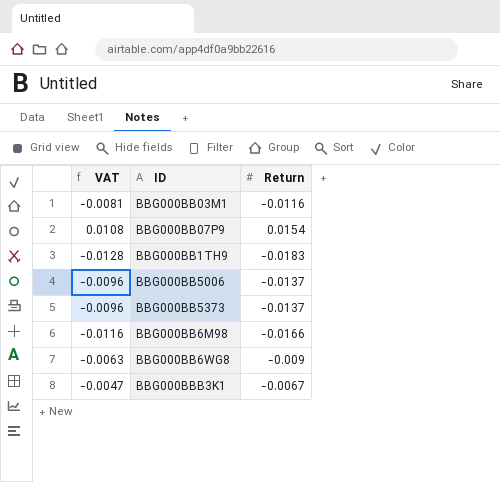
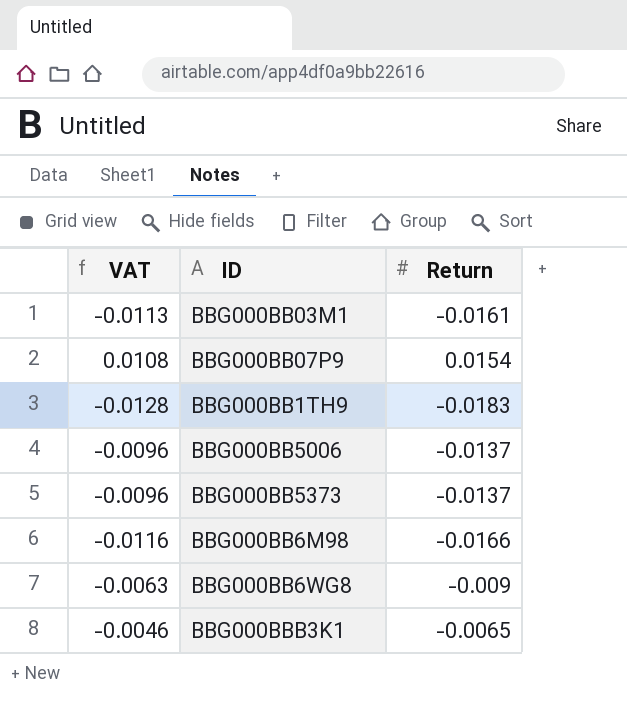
BBG000BB03M1 | VAT: -0.0081 -> -0.0113
BBG000BB03M1 | Return: -0.0116 -> -0.0161
BBG000BBB3K1 | VAT: -0.0047 -> -0.0046
BBG000BBB3K1 | Return: -0.0067 -> -0.0065

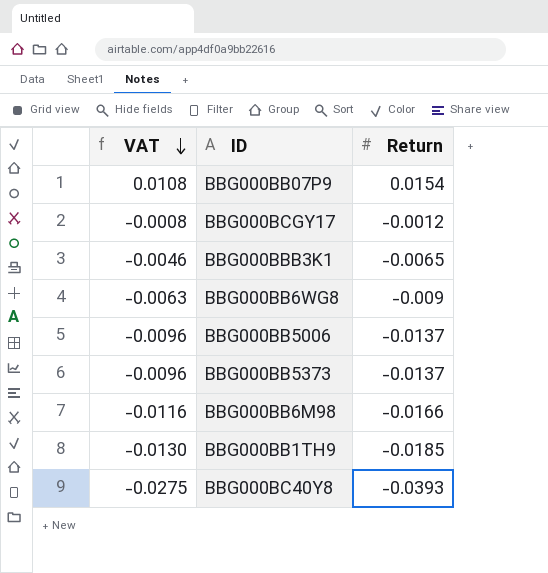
row order: none -> VAT descending
row BBG000BB03M1: -0.0113 | -0.0161 -> none
row BBG000BCGY17: none -> -0.0008 | -0.0012
BBG000BB1TH9 | VAT: -0.0128 -> -0.0130
BBG000BB1TH9 | Return: -0.0183 -> -0.0185
row BBG000BC40Y8: none -> -0.0275 | -0.0393

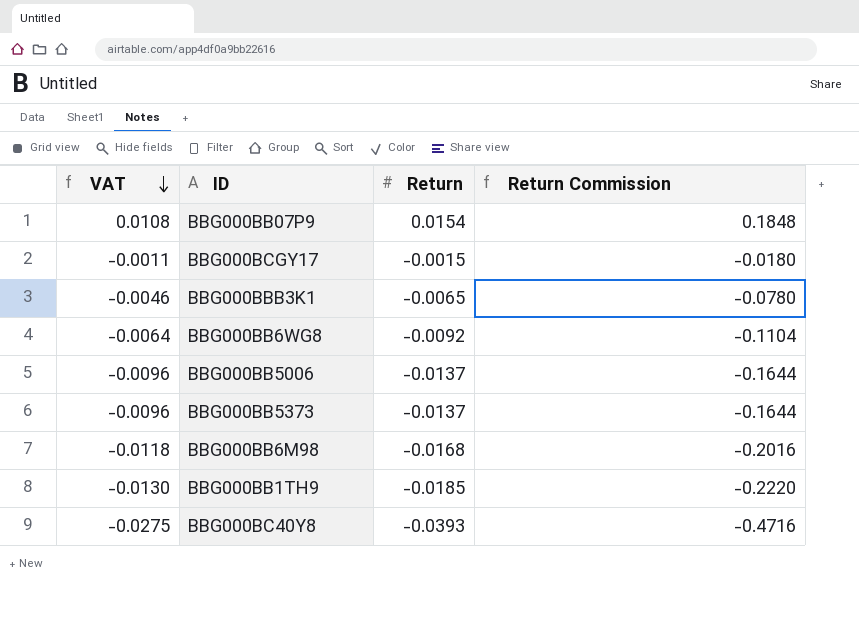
column Return Commission | formula: none -> [Return] * 12
BBG000BCGY17 | VAT: -0.0008 -> -0.0011
BBG000BCGY17 | Return: -0.0012 -> -0.0015
BBG000BB6WG8 | VAT: -0.0063 -> -0.0064
BBG000BB6WG8 | Return: -0.009 -> -0.0092
BBG000BB6M98 | VAT: -0.0116 -> -0.0118
BBG000BB6M98 | Return: -0.0166 -> -0.0168

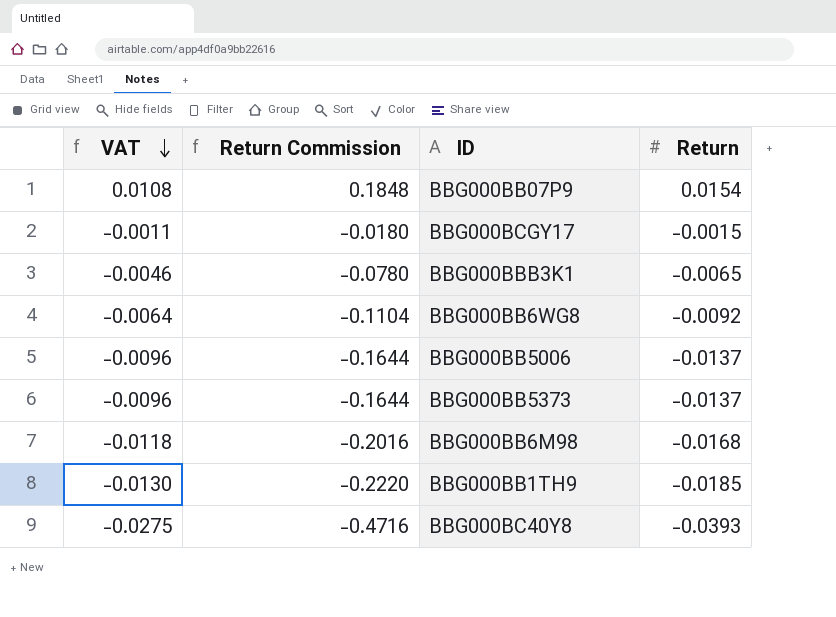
column Return Commission | position: 4 -> 2

